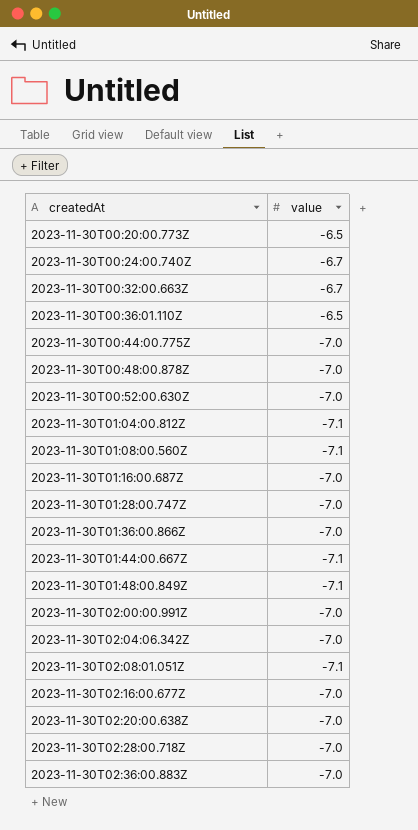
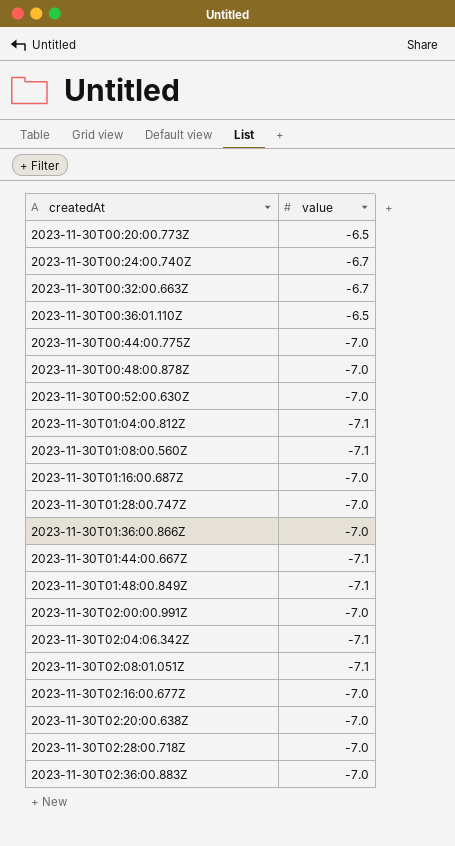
2023-11-30T02:04:06.342Z | value: -7.0 -> -7.1

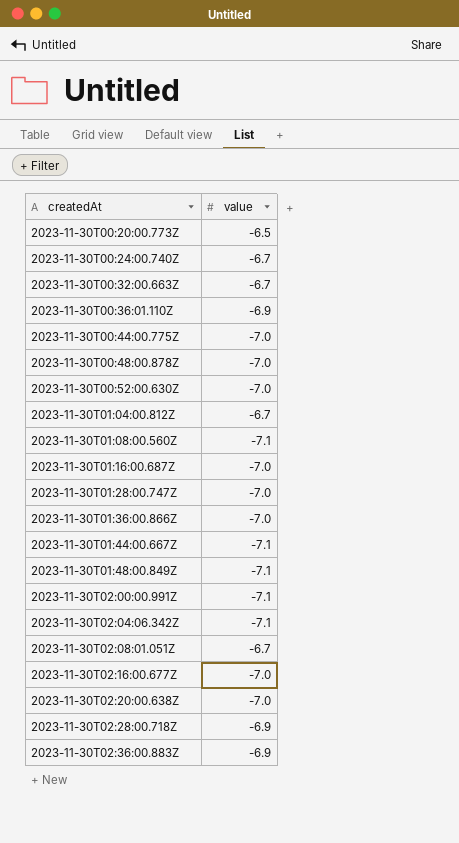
2023-11-30T00:36:01.110Z | value: -6.5 -> -6.9
2023-11-30T01:04:00.812Z | value: -7.1 -> -6.7
2023-11-30T02:00:00.991Z | value: -7.0 -> -7.1
2023-11-30T02:08:01.051Z | value: -7.1 -> -6.7
2023-11-30T02:28:00.718Z | value: -7.0 -> -6.9
2023-11-30T02:36:00.883Z | value: -7.0 -> -6.9

